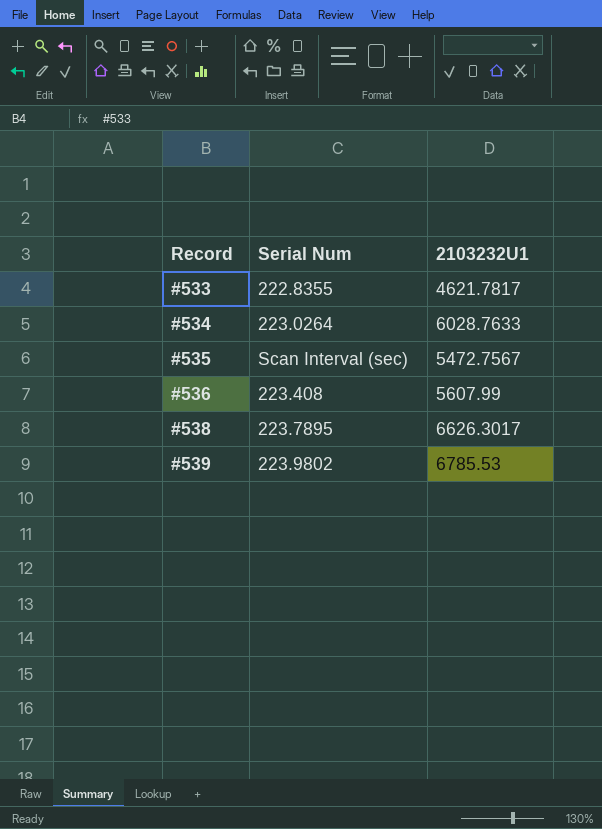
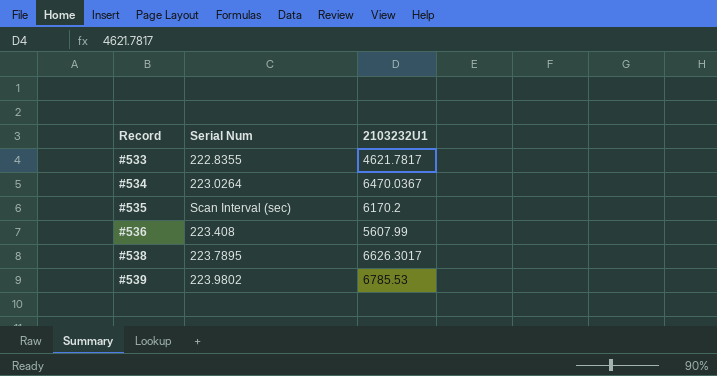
#534 | 2103232U1: 6028.7633 -> 6470.0367
#535 | 2103232U1: 5472.7567 -> 6170.2

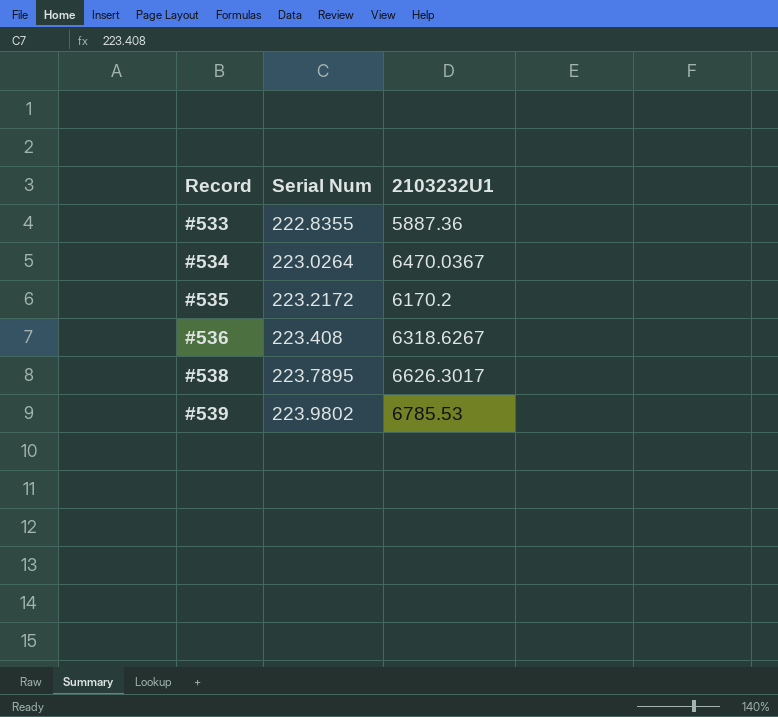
#533 | 2103232U1: 4621.7817 -> 5887.36
#535 | Serial Num: Scan Interval (sec) -> 223.2172
#536 | 2103232U1: 5607.99 -> 6318.6267

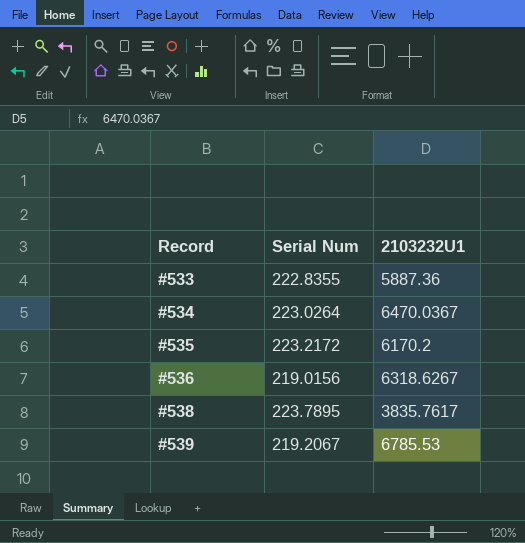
#536 | Serial Num: 223.408 -> 219.0156
#538 | 2103232U1: 6626.3017 -> 3835.7617
#539 | Serial Num: 223.9802 -> 219.2067

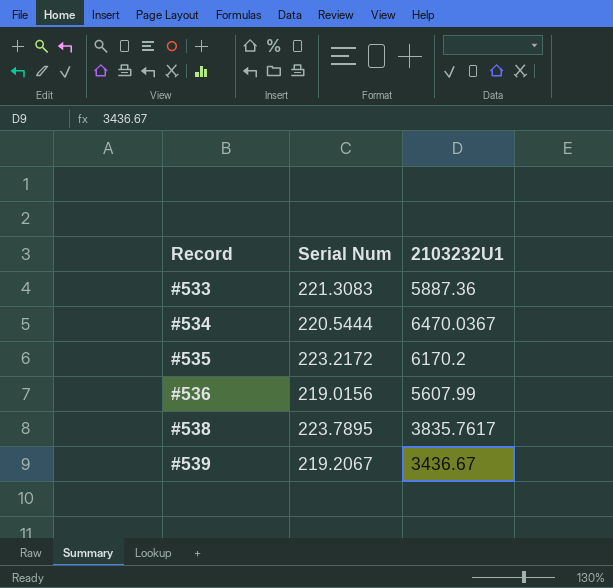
#533 | Serial Num: 222.8355 -> 221.3083
#534 | Serial Num: 223.0264 -> 220.5444
#536 | 2103232U1: 6318.6267 -> 5607.99
#539 | 2103232U1: 6785.53 -> 3436.67

